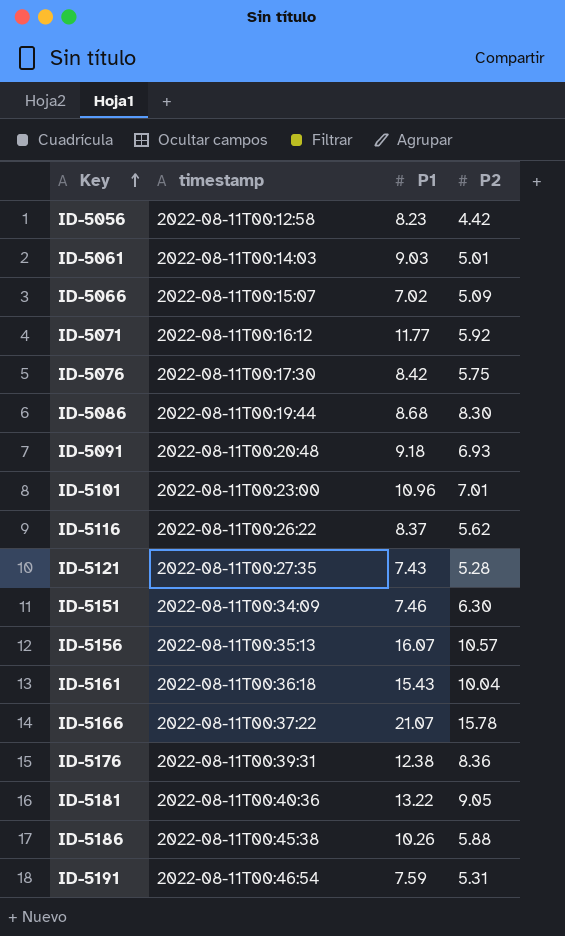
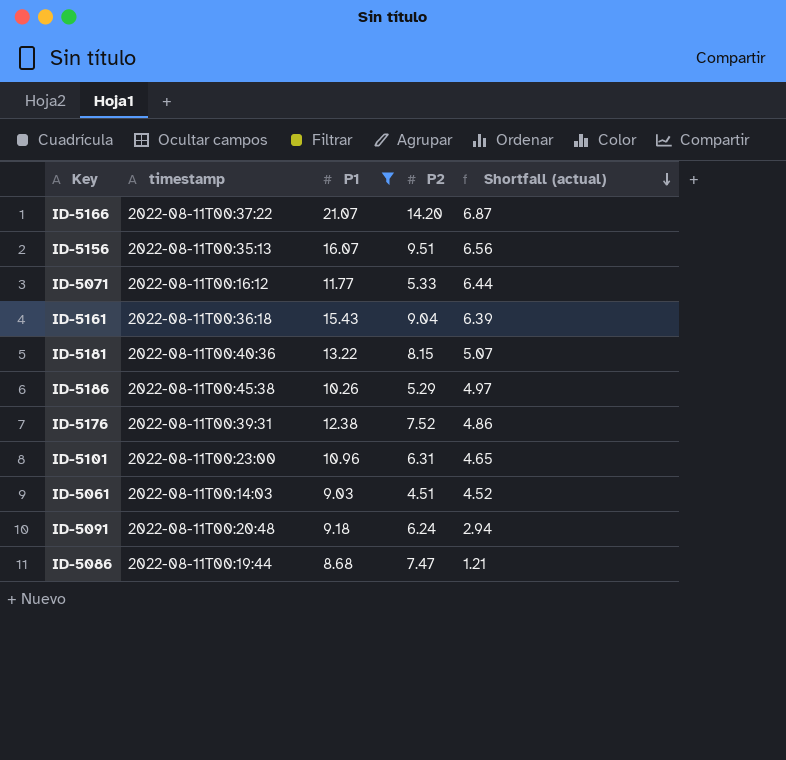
filter: none -> P1 >= 8.68
row order: Key ascending -> Shortfall (actual) descending
column Shortfall (actual) | formula: none -> [P1] - [P2]
ID-5166 | P2: 15.78 -> 14.20
ID-5156 | P2: 10.57 -> 9.51
ID-5071 | P2: 5.92 -> 5.33
ID-5161 | P2: 10.04 -> 9.04
ID-5181 | P2: 9.05 -> 8.15
ID-5186 | P2: 5.88 -> 5.29
ID-5176 | P2: 8.36 -> 7.52
ID-5101 | P2: 7.01 -> 6.31
ID-5061 | P2: 5.01 -> 4.51
ID-5091 | P2: 6.93 -> 6.24
ID-5086 | P2: 8.30 -> 7.47

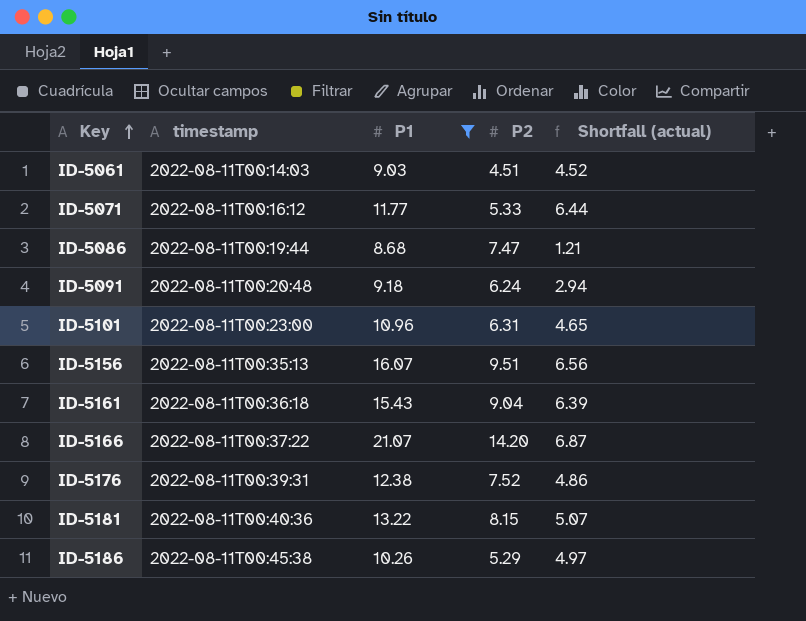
row order: Shortfall (actual) descending -> Key ascending

